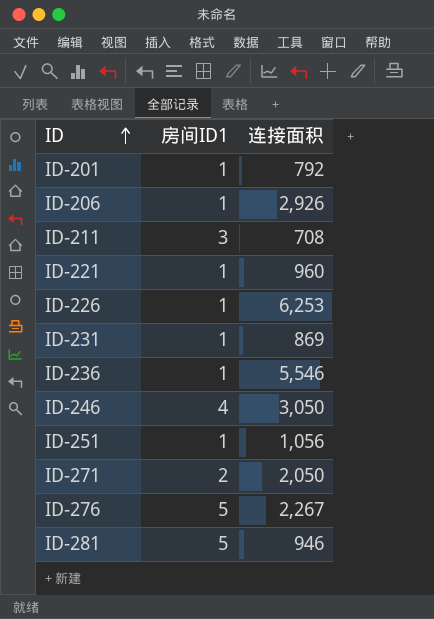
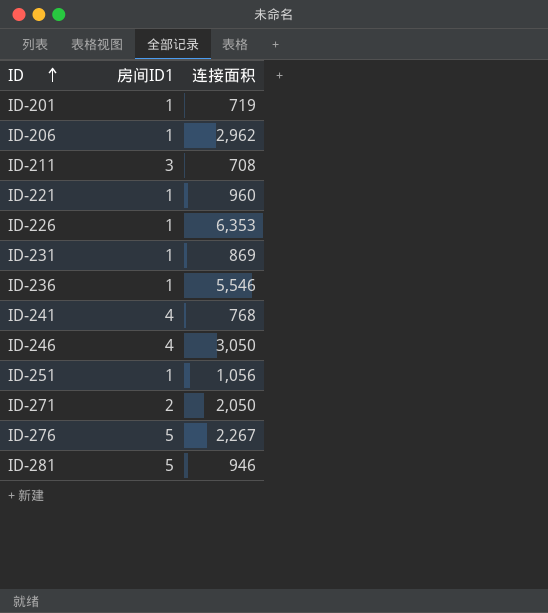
ID-201 | 连接面积: 792 -> 719
ID-206 | 连接面积: 2,926 -> 2,962
ID-226 | 连接面积: 6,253 -> 6,353
row ID-241: none -> 4 | 768

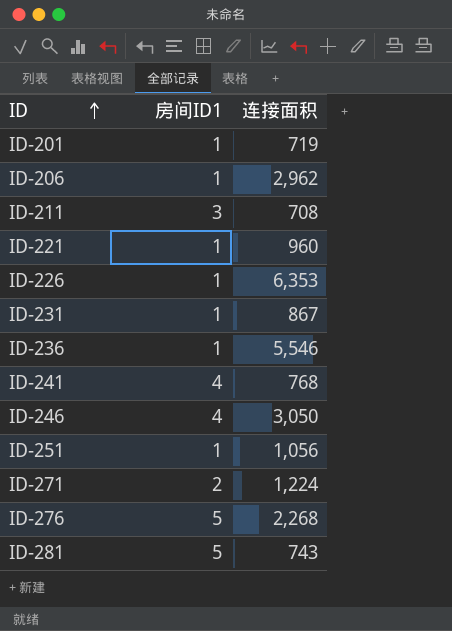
ID-231 | 连接面积: 869 -> 867
ID-271 | 连接面积: 2,050 -> 1,224
ID-276 | 连接面积: 2,267 -> 2,268
ID-281 | 连接面积: 946 -> 743

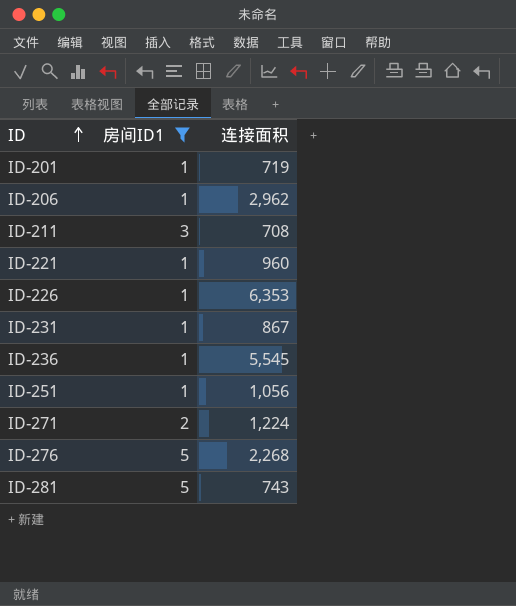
filter: none -> 房间ID1 != 4
ID-236 | 连接面积: 5,546 -> 5,545

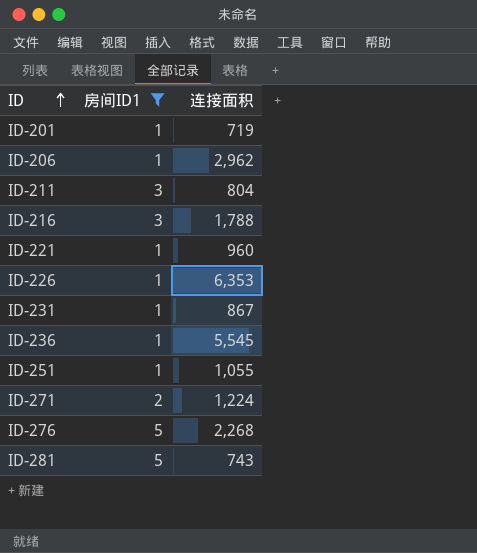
ID-211 | 连接面积: 708 -> 804
row ID-216: none -> 3 | 1,788
ID-251 | 连接面积: 1,056 -> 1,055

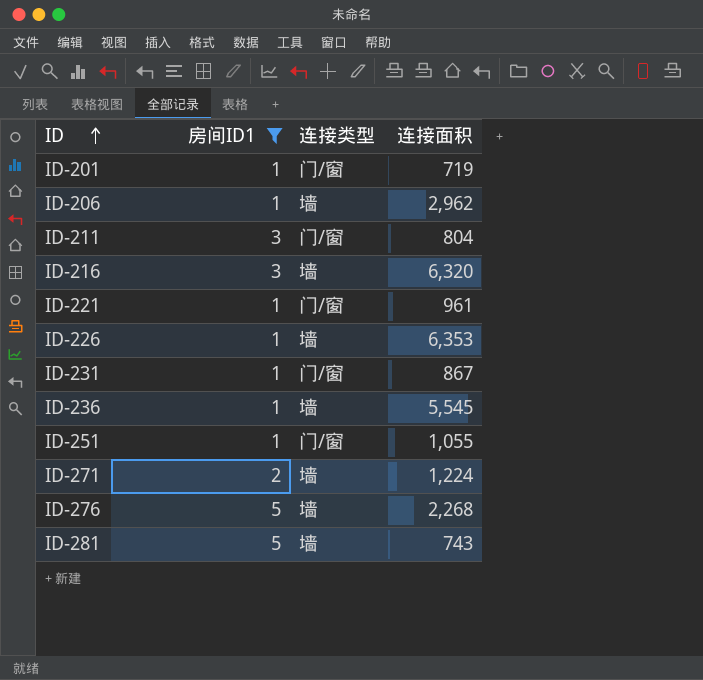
column 连接类型 | position: none -> 3
ID-216 | 连接面积: 1,788 -> 6,320
ID-221 | 连接面积: 960 -> 961

